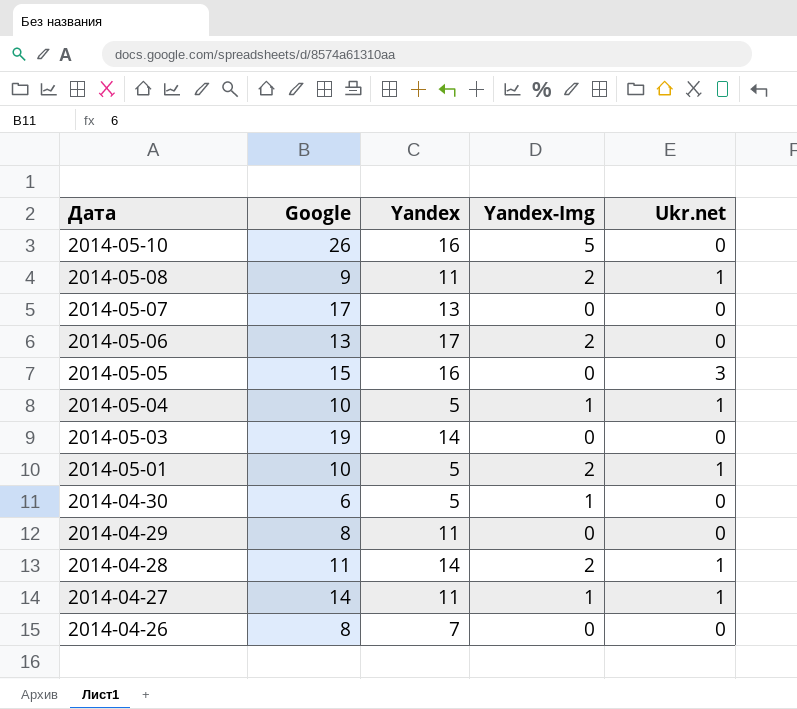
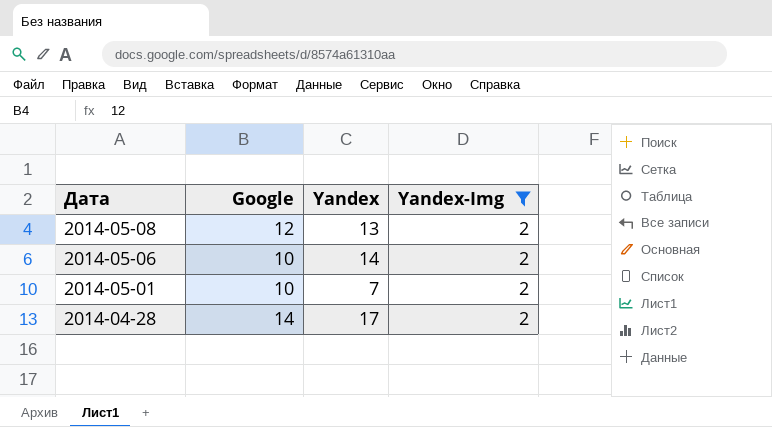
filter: none -> Yandex-Img = 2
column Ukr.net | position: 5 -> none
2014-05-08 | Google: 9 -> 12
2014-05-08 | Yandex: 11 -> 13
2014-05-06 | Google: 13 -> 10
2014-05-06 | Yandex: 17 -> 14
2014-05-01 | Yandex: 5 -> 7
2014-04-28 | Google: 11 -> 14
2014-04-28 | Yandex: 14 -> 17

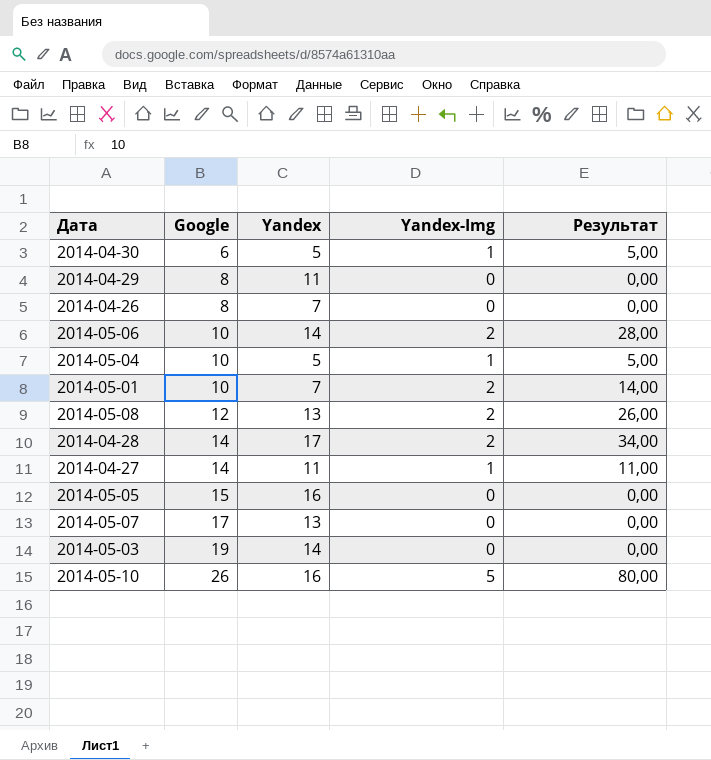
filter: Yandex-Img = 2 -> none
row order: Дата descending -> Google ascending
column Результат | formula: none -> [Yandex] * [Yandex-Img]

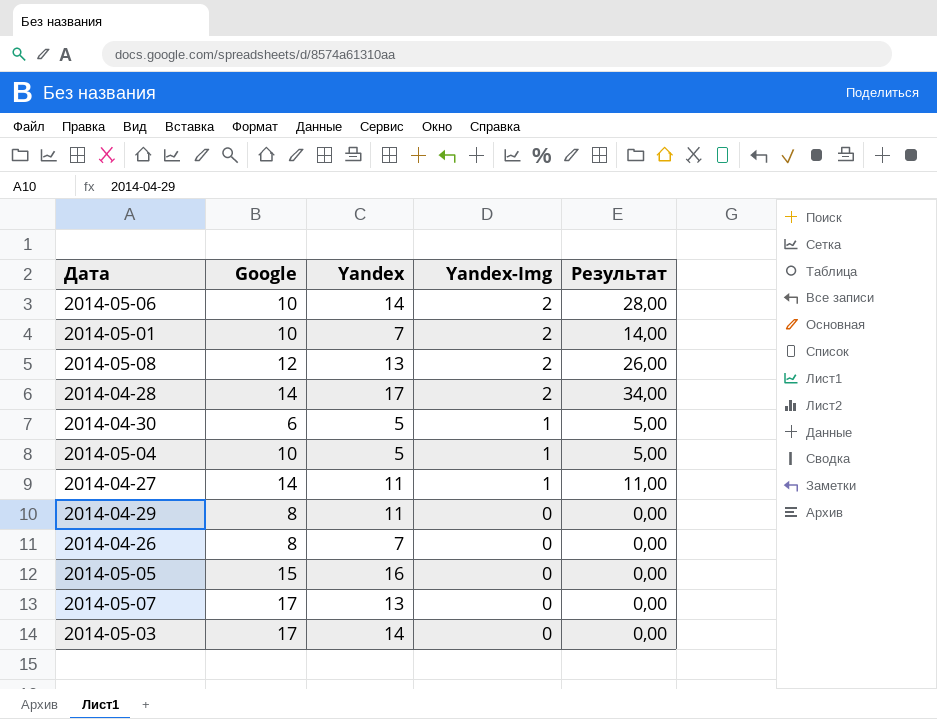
row order: Google ascending -> Yandex-Img descending
row 2014-05-10: 26 | 16 | 5 | 80,00 -> none
2014-05-03 | Google: 19 -> 17

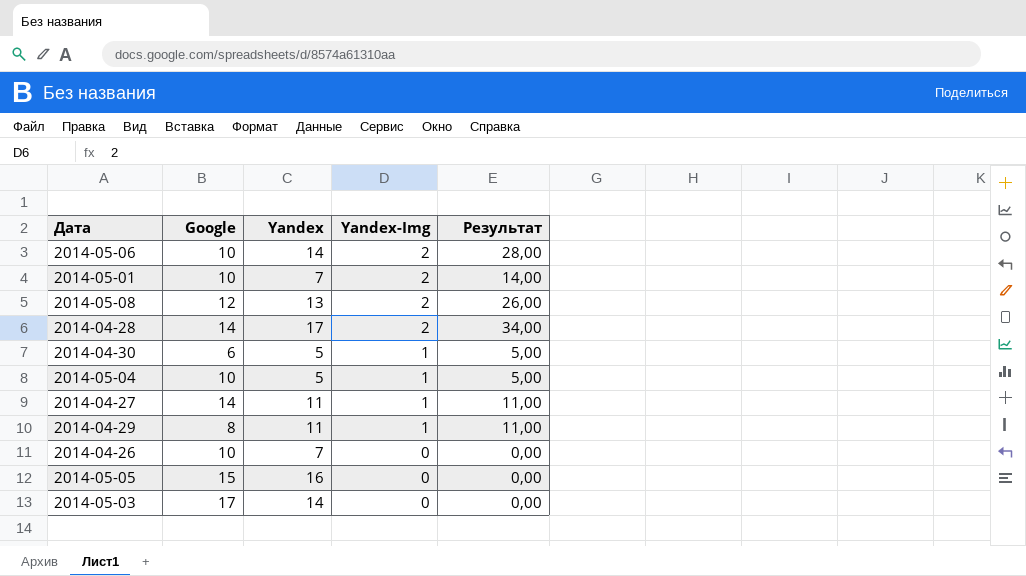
row 2014-05-07: 17 | 13 | 0 | 0,00 -> none
2014-04-29 | Yandex-Img: 0 -> 1
2014-04-29 | Результат: 0,00 -> 11,00
2014-04-26 | Google: 8 -> 10

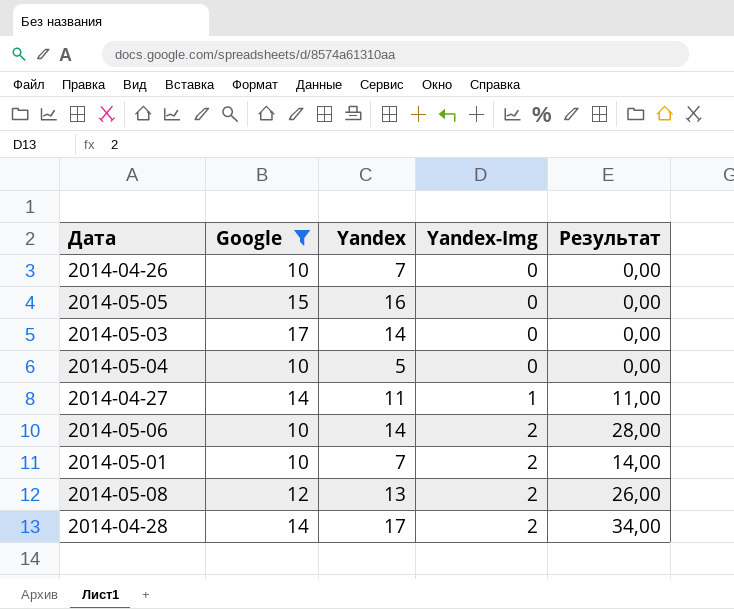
filter: none -> Google >= 10
row order: Yandex-Img descending -> Yandex-Img ascending
2014-05-04 | Yandex-Img: 1 -> 0
2014-05-04 | Результат: 5,00 -> 0,00

